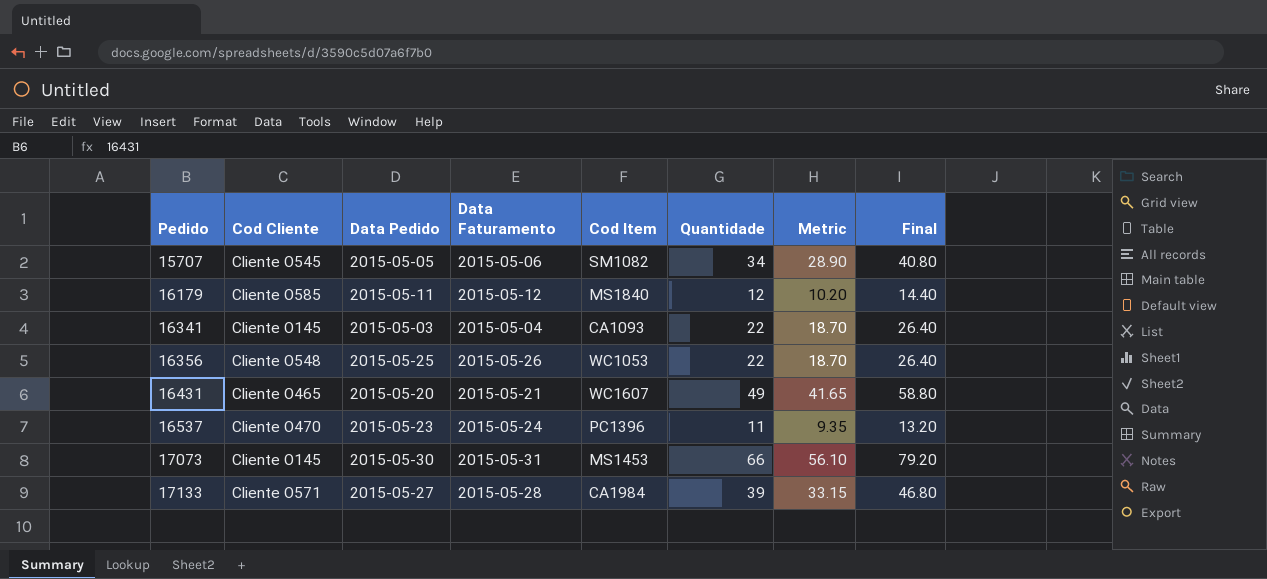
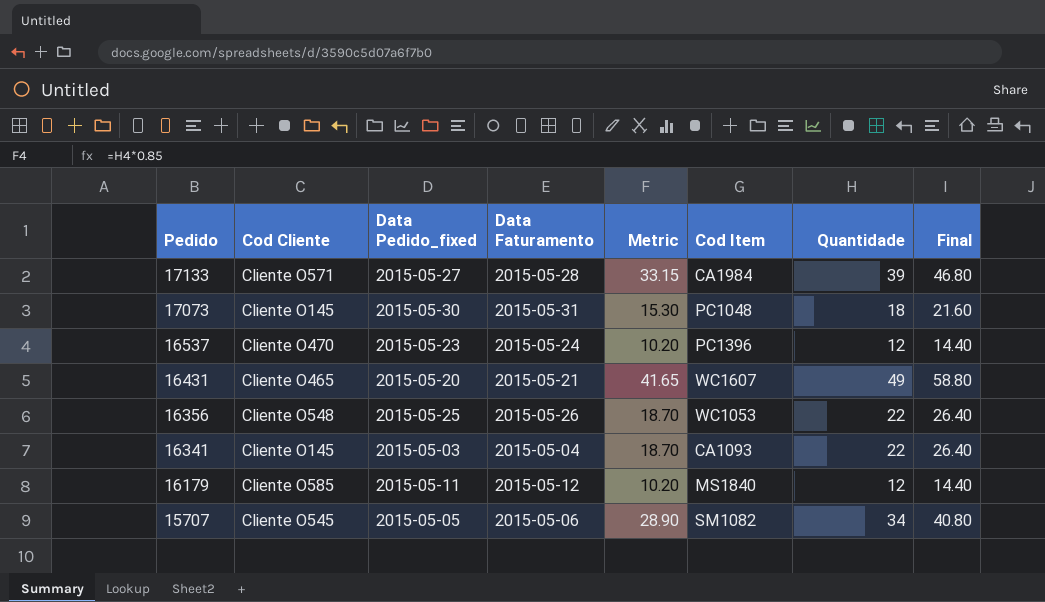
row order: Pedido ascending -> Pedido descending
column name: Data Pedido -> Data Pedido_fixed
column Metric | position: 7 -> 5
17073 | Metric: 56.10 -> 15.30
17073 | Cod Item: MS1453 -> PC1048
17073 | Quantidade: 66 -> 18
17073 | Final: 79.20 -> 21.60
16537 | Metric: 9.35 -> 10.20
16537 | Quantidade: 11 -> 12
16537 | Final: 13.20 -> 14.40

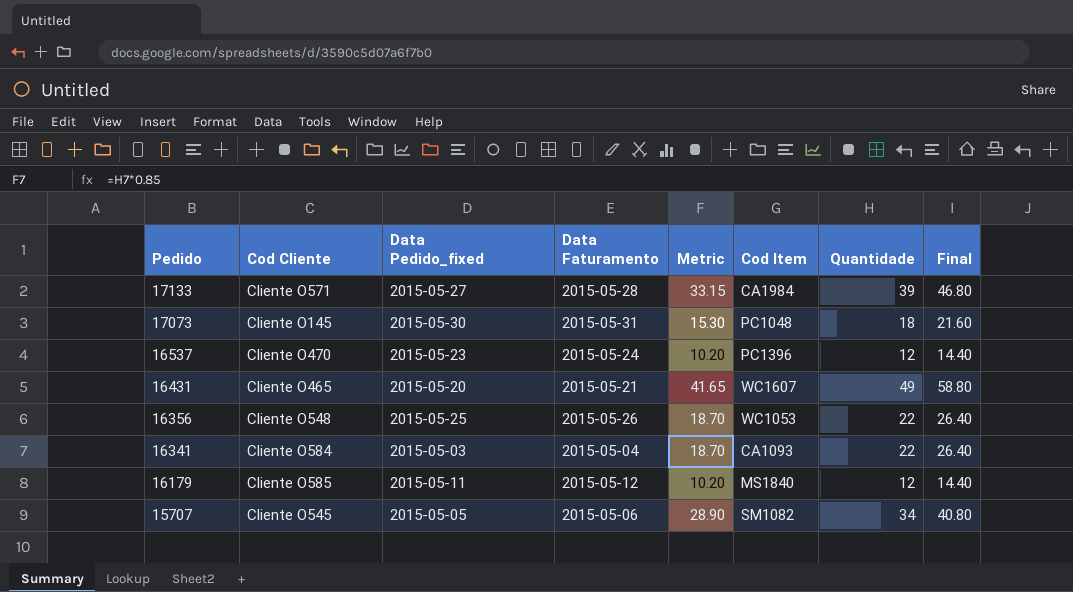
16341 | Cod Cliente: Cliente O145 -> Cliente O584

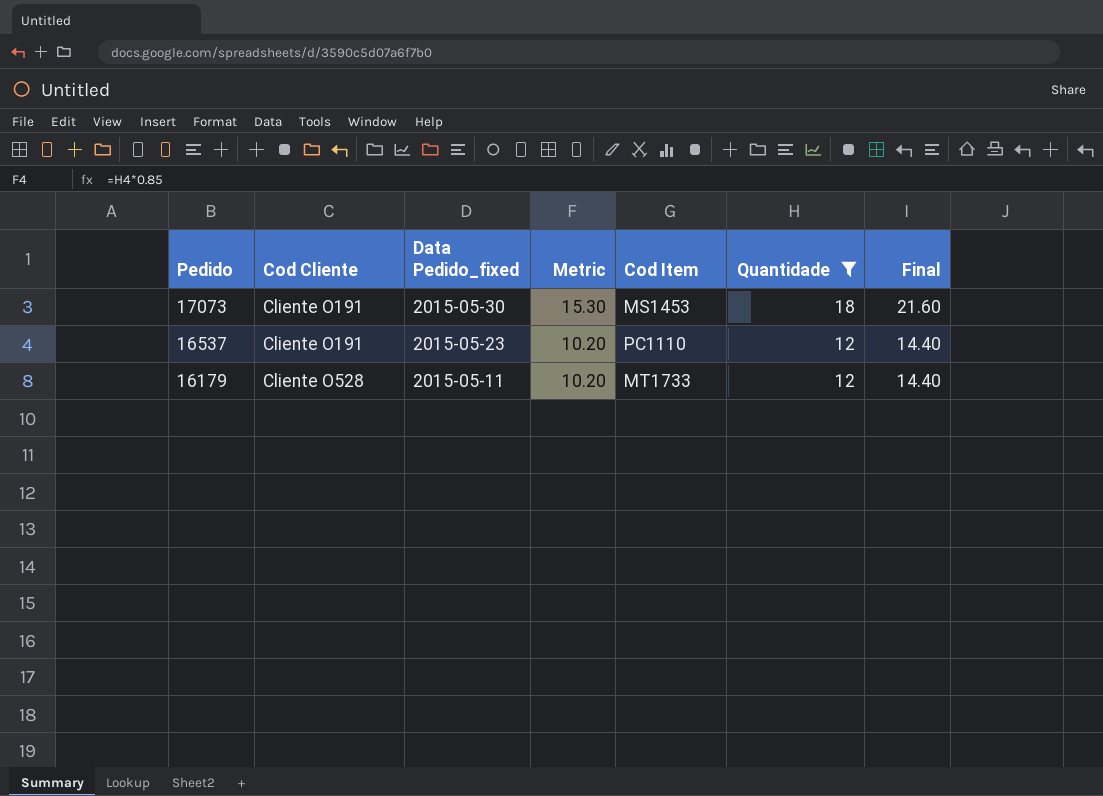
filter: none -> Quantidade <= 18
column Data Faturamento | position: 4 -> none
17073 | Cod Cliente: Cliente O145 -> Cliente O191
17073 | Cod Item: PC1048 -> MS1453
16537 | Cod Cliente: Cliente O470 -> Cliente O191
16537 | Cod Item: PC1396 -> PC1110
16179 | Cod Cliente: Cliente O585 -> Cliente O528
16179 | Cod Item: MS1840 -> MT1733

